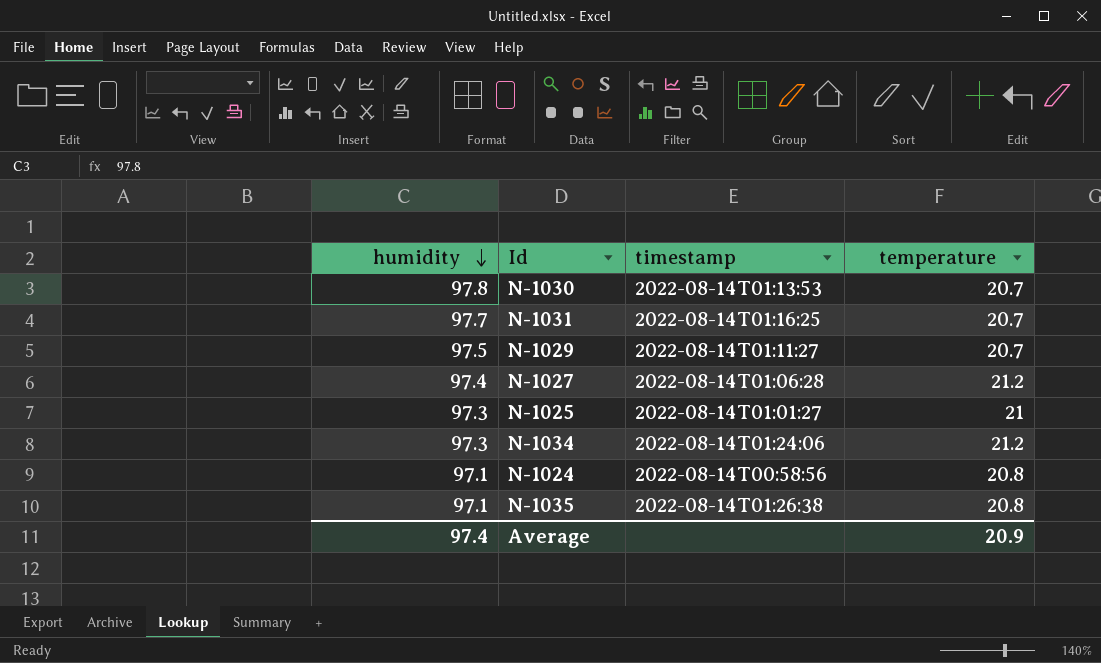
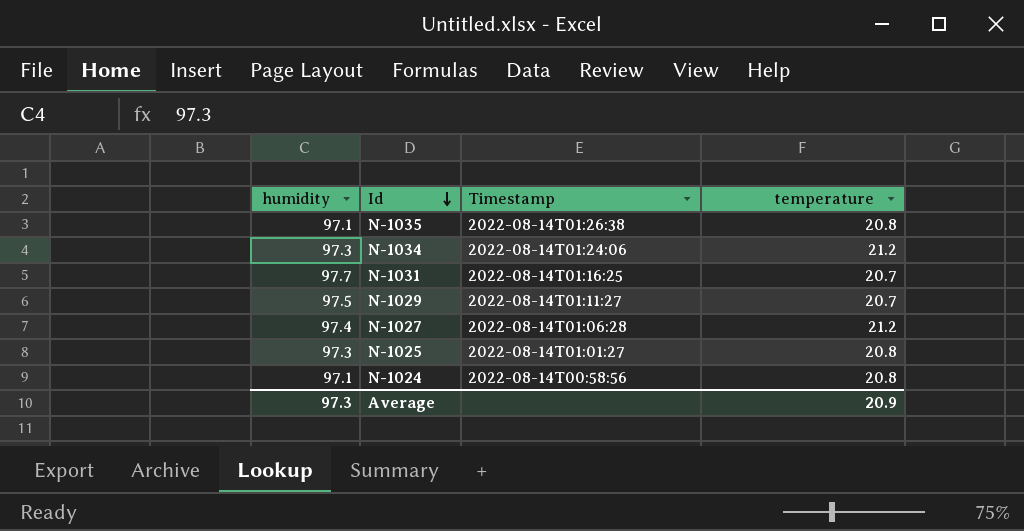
row order: humidity descending -> Id descending
column name: timestamp -> Timestamp
row N-1030: 97.8 | 2022-08-14T01:13:53 | 20.7 -> none
N-1025 | temperature: 21 -> 20.8
Average | humidity: 97.4 -> 97.3

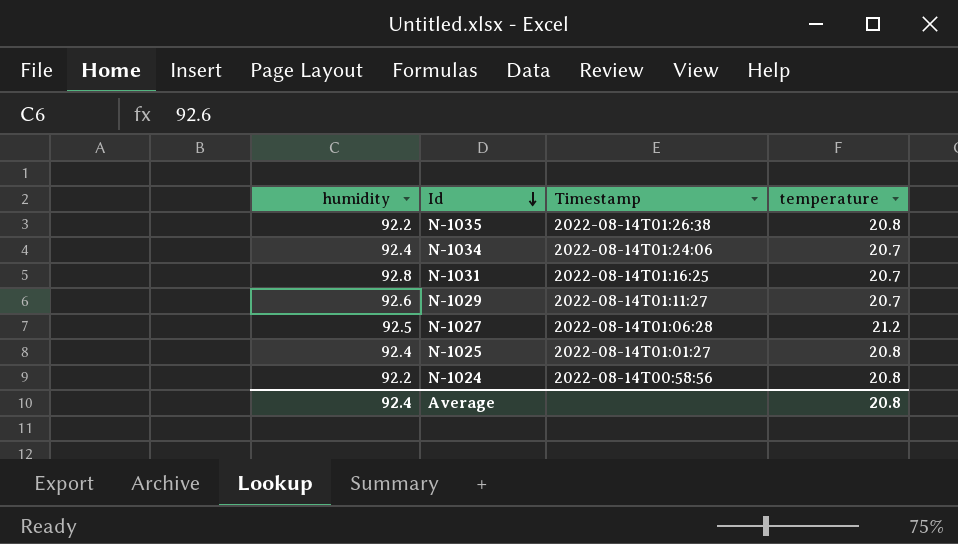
N-1035 | humidity: 97.1 -> 92.2
N-1034 | humidity: 97.3 -> 92.4
N-1034 | temperature: 21.2 -> 20.7
N-1031 | humidity: 97.7 -> 92.8
N-1029 | humidity: 97.5 -> 92.6
N-1027 | humidity: 97.4 -> 92.5
N-1025 | humidity: 97.3 -> 92.4
N-1024 | humidity: 97.1 -> 92.2
Average | humidity: 97.3 -> 92.4
Average | temperature: 20.9 -> 20.8

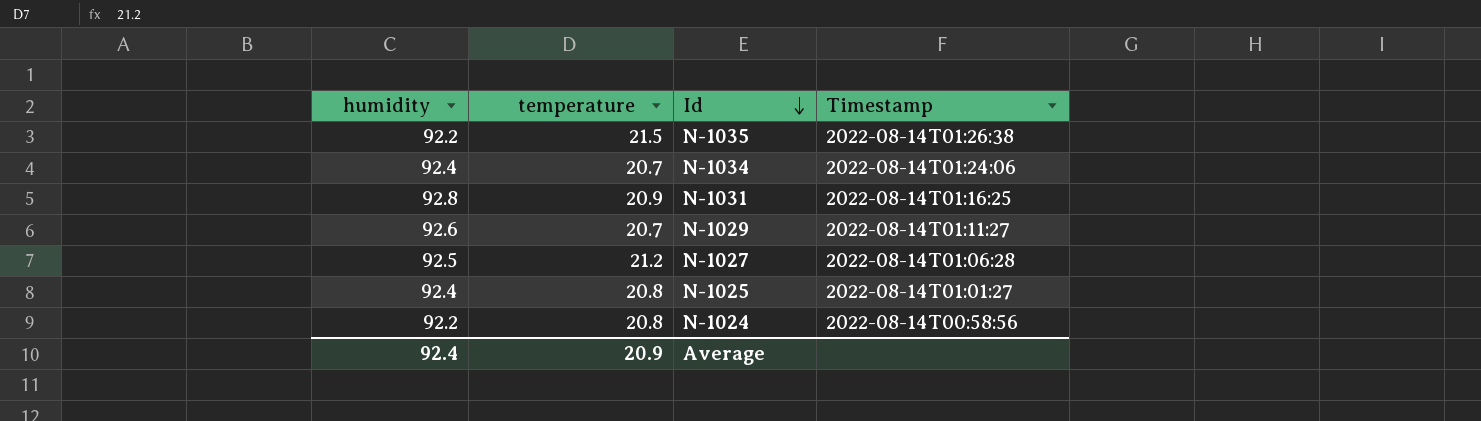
column temperature | position: 4 -> 2
N-1035 | temperature: 20.8 -> 21.5
N-1031 | temperature: 20.7 -> 20.9
Average | temperature: 20.8 -> 20.9

